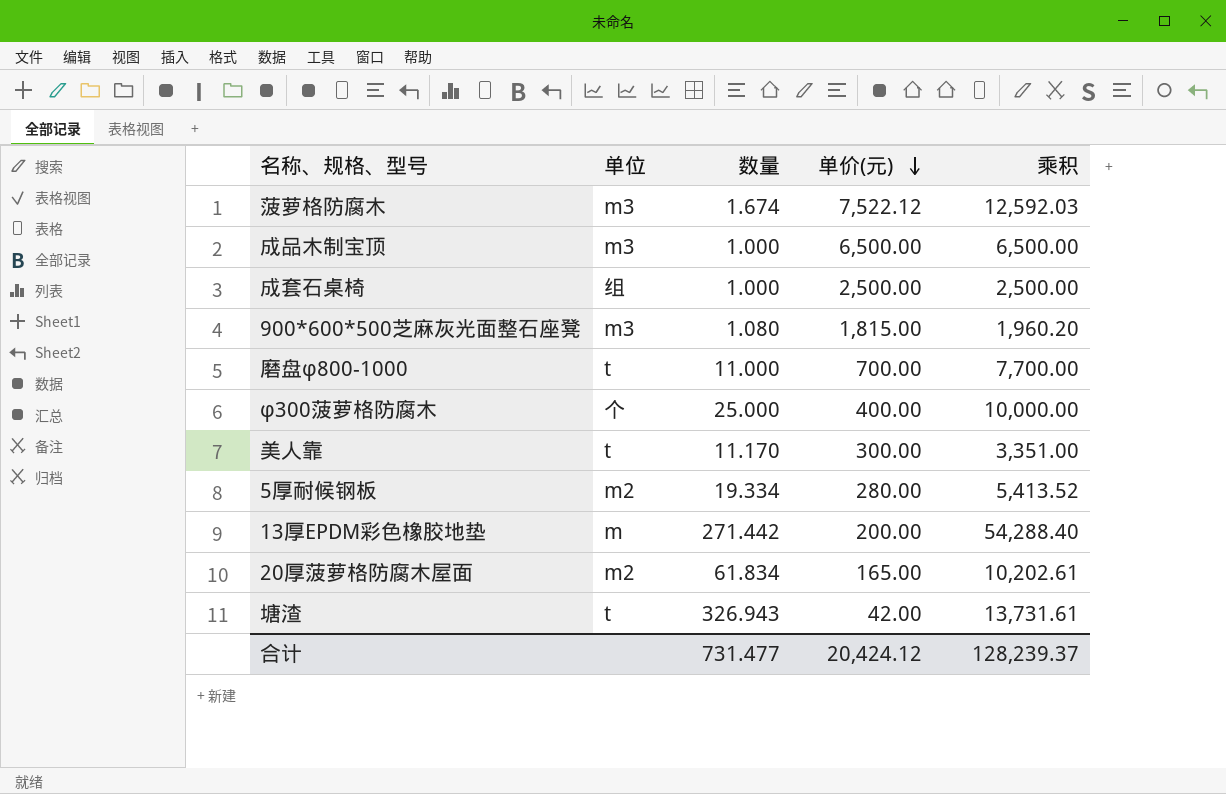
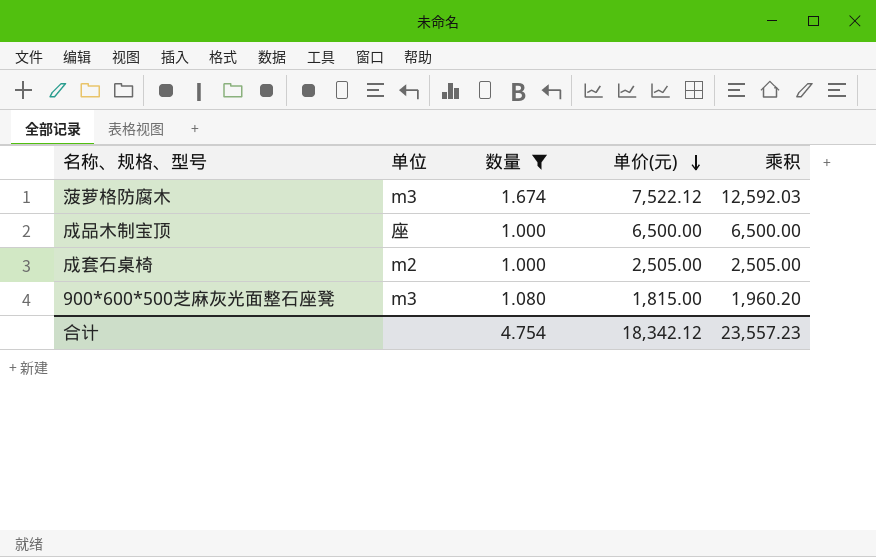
filter: none -> 数量 <= 1.674
成品木制宝顶 | 单位: m3 -> 座
成套石桌椅 | 单位: 组 -> m2
成套石桌椅 | 单价(元): 2,500.00 -> 2,505.00
成套石桌椅 | 乘积: 2,500.00 -> 2,505.00
合计 | 数量: 731.477 -> 4.754
合计 | 单价(元): 20,424.12 -> 18,342.12
合计 | 乘积: 128,239.37 -> 23,557.23

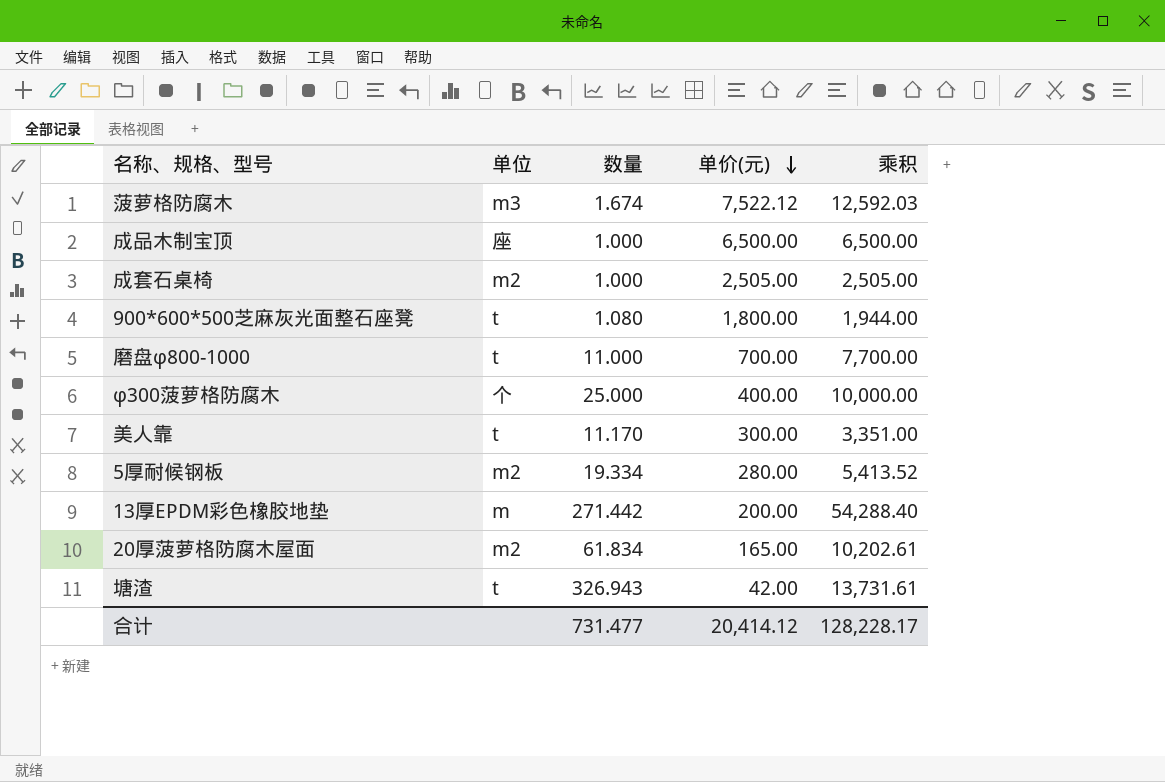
filter: 数量 <= 1.674 -> none
900*600*500芝麻灰光面整石座凳 | 单位: m3 -> t
900*600*500芝麻灰光面整石座凳 | 单价(元): 1,815.00 -> 1,800.00
900*600*500芝麻灰光面整石座凳 | 乘积: 1,960.20 -> 1,944.00
合计 | 数量: 4.754 -> 731.477
合计 | 单价(元): 18,342.12 -> 20,414.12
合计 | 乘积: 23,557.23 -> 128,228.17

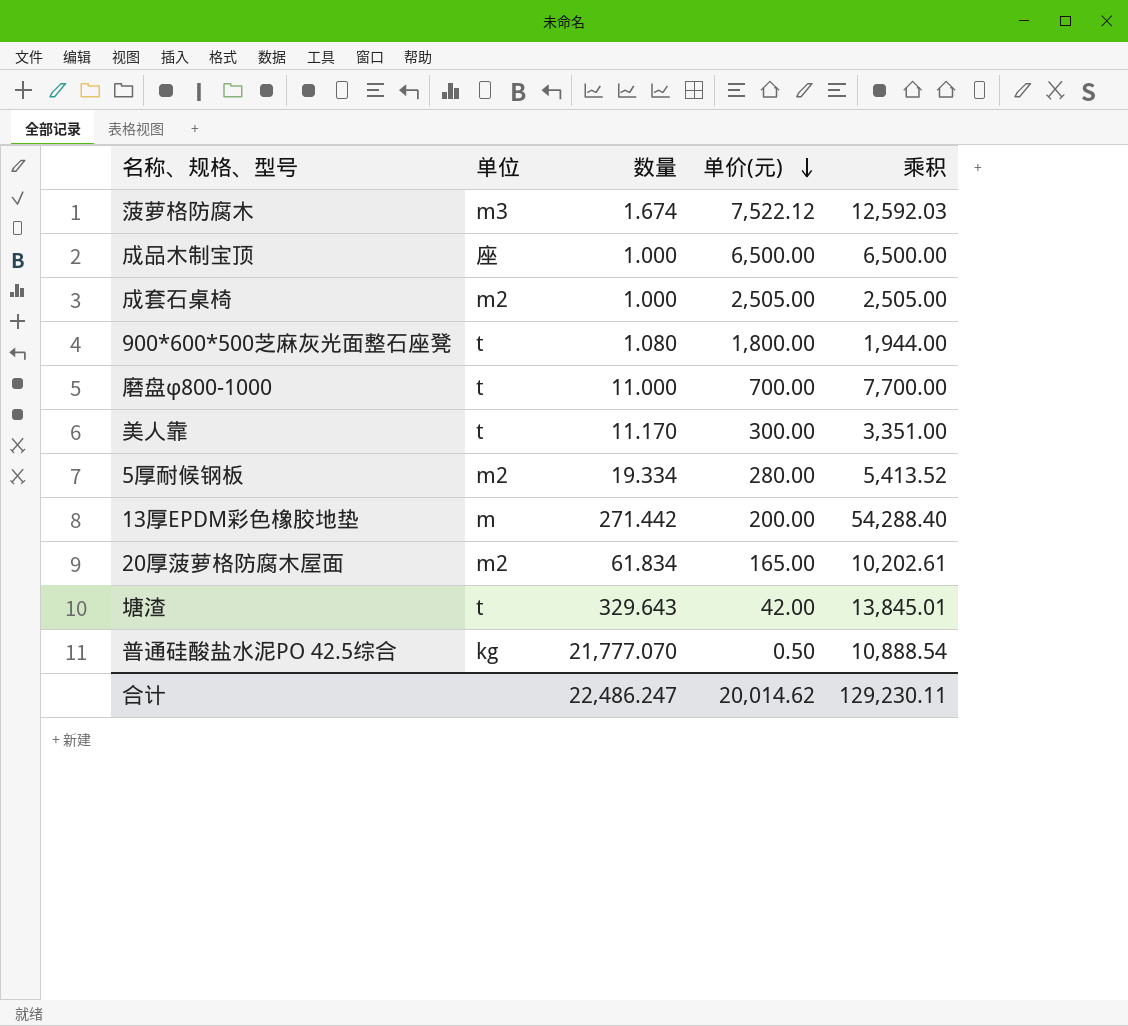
row φ300菠萝格防腐木: 个 | 25.000 | 400.00 | 10,000.00 -> none
塘渣 | 数量: 326.943 -> 329.643
塘渣 | 乘积: 13,731.61 -> 13,845.01
row 普通硅酸盐水泥PO 42.5综合: none -> kg | 21,777.070 | 0.50 | 10,888.54
合计 | 数量: 731.477 -> 22,486.247
合计 | 单价(元): 20,414.12 -> 20,014.62
合计 | 乘积: 128,228.17 -> 129,230.11

